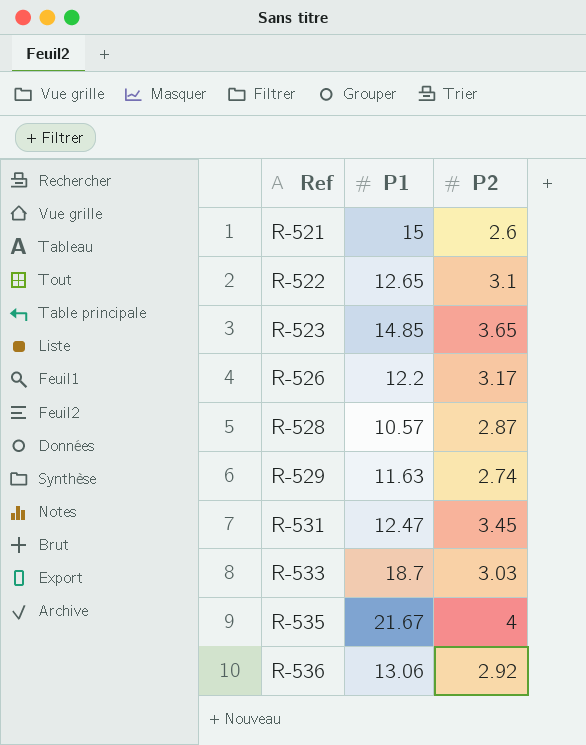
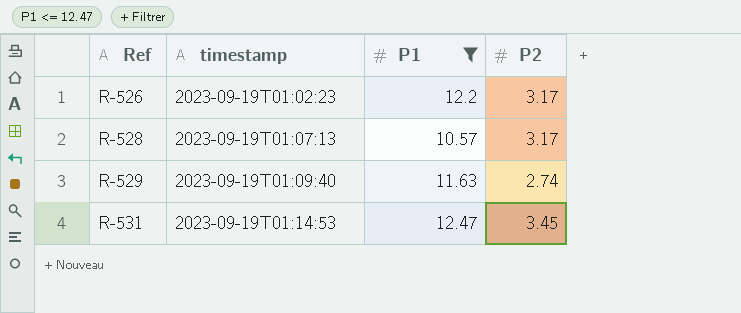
filter: none -> P1 <= 12.47
column timestamp | position: none -> 2
R-528 | P2: 2.87 -> 3.17

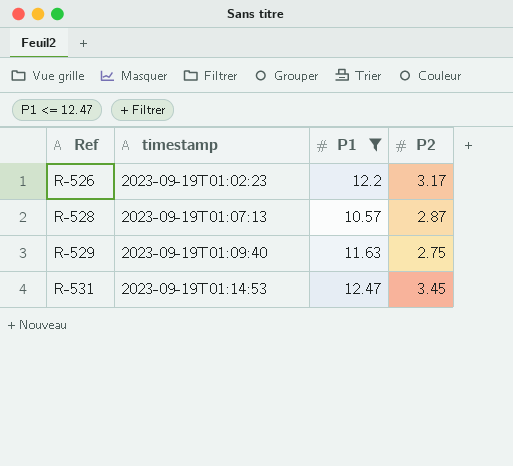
R-528 | P2: 3.17 -> 2.87
R-529 | P2: 2.74 -> 2.75

